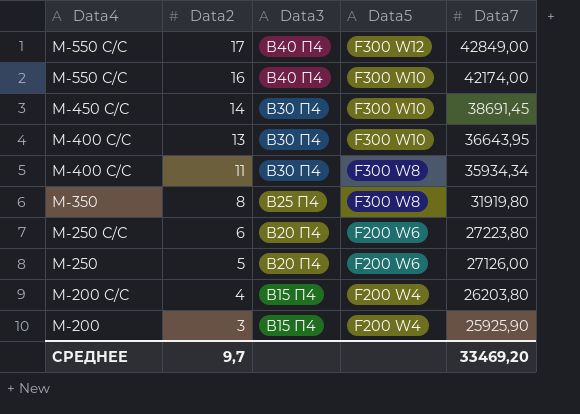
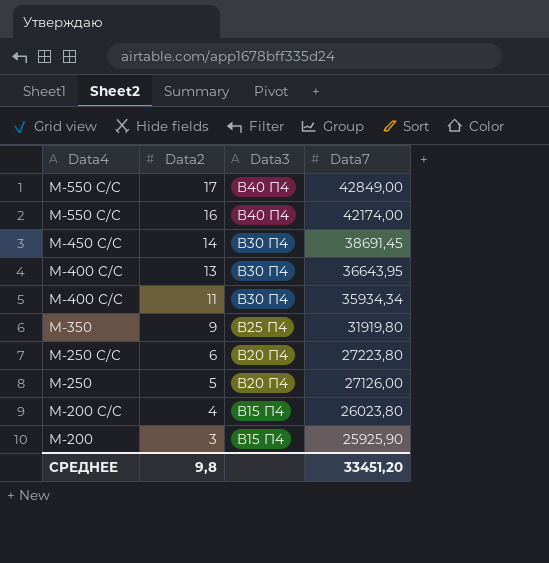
column Data5 | position: 4 -> none
M-350 | Data2: 8 -> 9
M-200 C/C | Data7: 26203,80 -> 26023,80
СРЕДНЕЕ | Data2: 9,7 -> 9,8
СРЕДНЕЕ | Data7: 33469,20 -> 33451,20

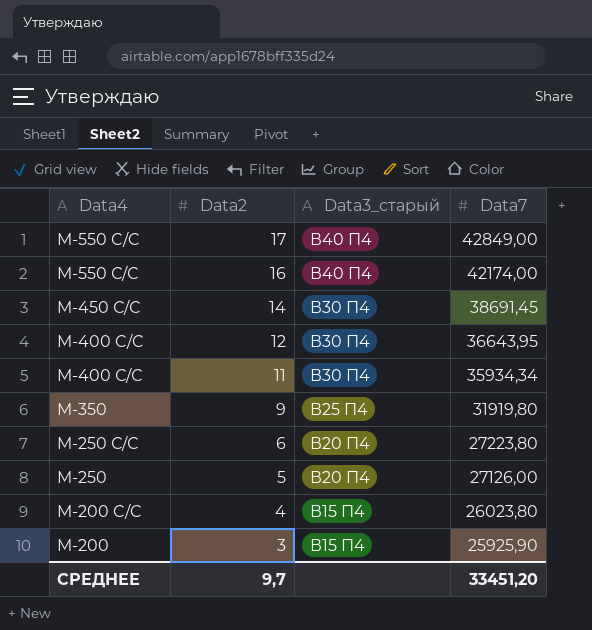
column name: Data3 -> Data3_старый
M-400 C/C | Data2: 13 -> 12
СРЕДНЕЕ | Data2: 9,8 -> 9,7

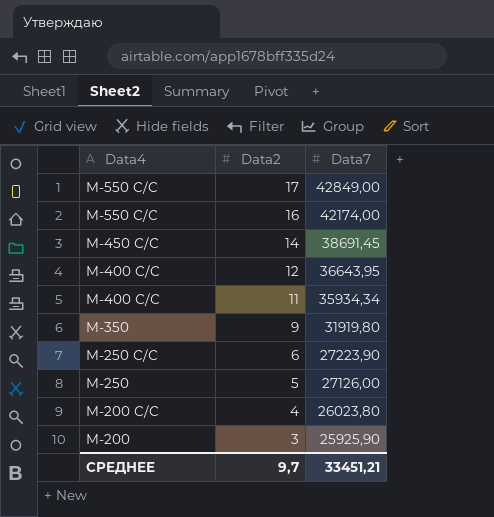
column Data3_старый | position: 3 -> none
M-250 С/С | Data7: 27223,80 -> 27223,90
СРЕДНЕЕ | Data7: 33451,20 -> 33451,21

